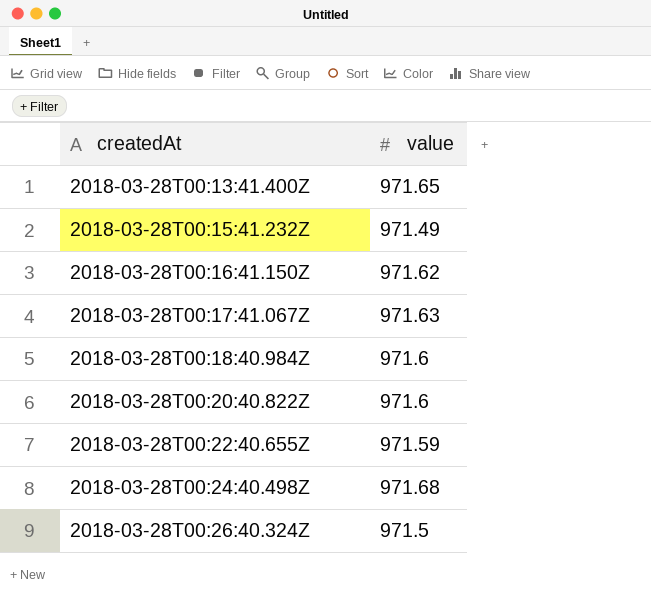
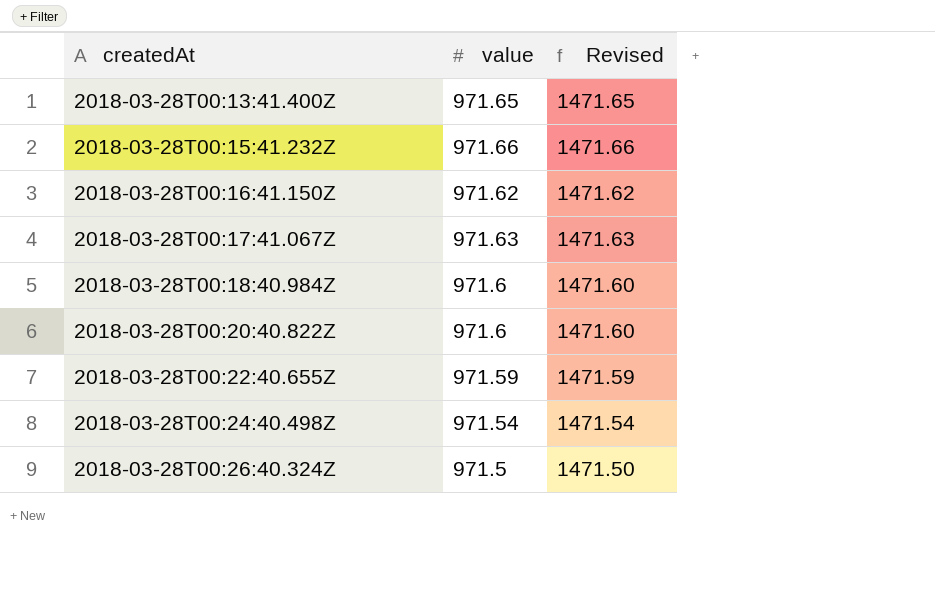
column Revised | formula: none -> [value] + 500
2018-03-28T00:15:41.232Z | value: 971.49 -> 971.66
2018-03-28T00:24:40.498Z | value: 971.68 -> 971.54

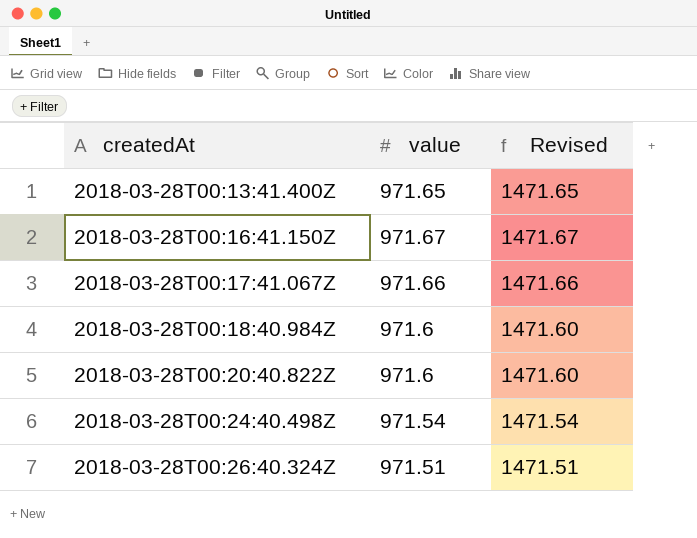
row 2018-03-28T00:15:41.232Z: 971.66 | 1471.66 -> none
row 2018-03-28T00:22:40.655Z: 971.59 | 1471.59 -> none
2018-03-28T00:16:41.150Z | value: 971.62 -> 971.67
2018-03-28T00:16:41.150Z | Revised: 1471.62 -> 1471.67
2018-03-28T00:17:41.067Z | value: 971.63 -> 971.66
2018-03-28T00:17:41.067Z | Revised: 1471.63 -> 1471.66
2018-03-28T00:26:40.324Z | value: 971.5 -> 971.51
2018-03-28T00:26:40.324Z | Revised: 1471.50 -> 1471.51

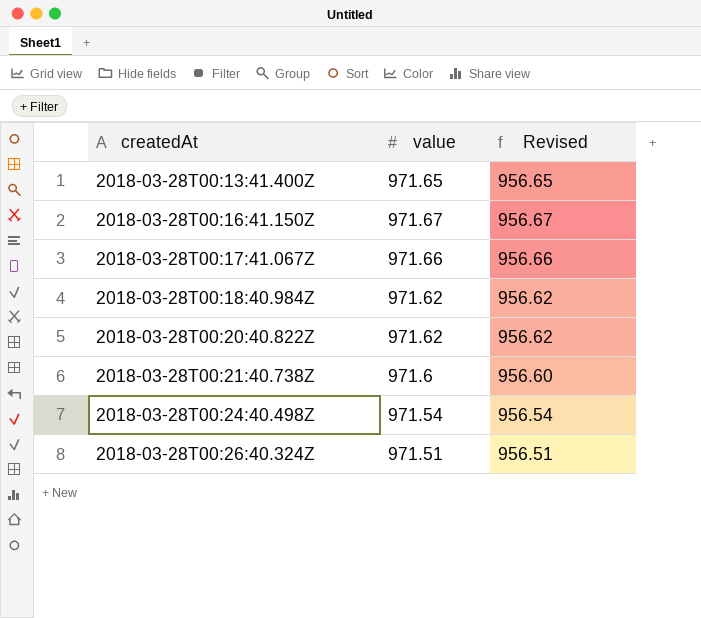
column Revised | formula: [value] + 500 -> [value] - 15
2018-03-28T00:18:40.984Z | value: 971.6 -> 971.62
2018-03-28T00:20:40.822Z | value: 971.6 -> 971.62
row 2018-03-28T00:21:40.738Z: none -> 971.6 | 956.60

